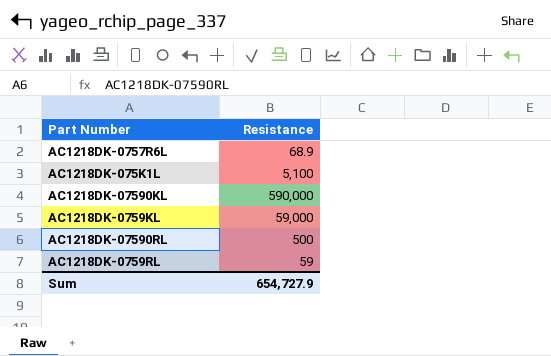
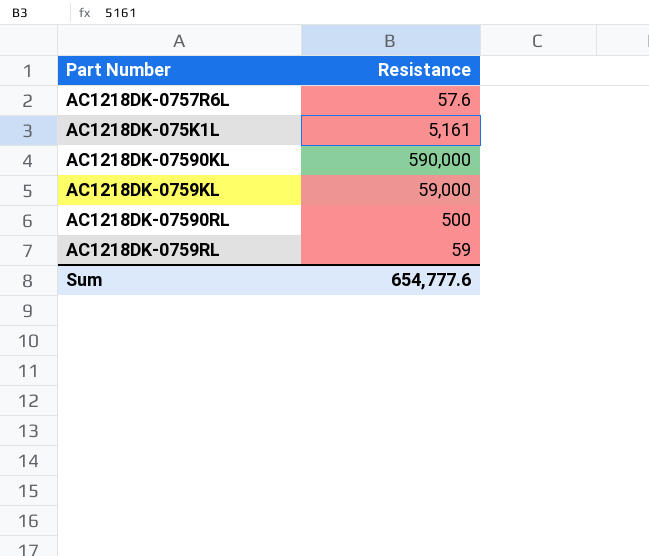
AC1218DK-0757R6L | Resistance: 68.9 -> 57.6
AC1218DK-075K1L | Resistance: 5,100 -> 5,161
Sum | Resistance: 654,727.9 -> 654,777.6

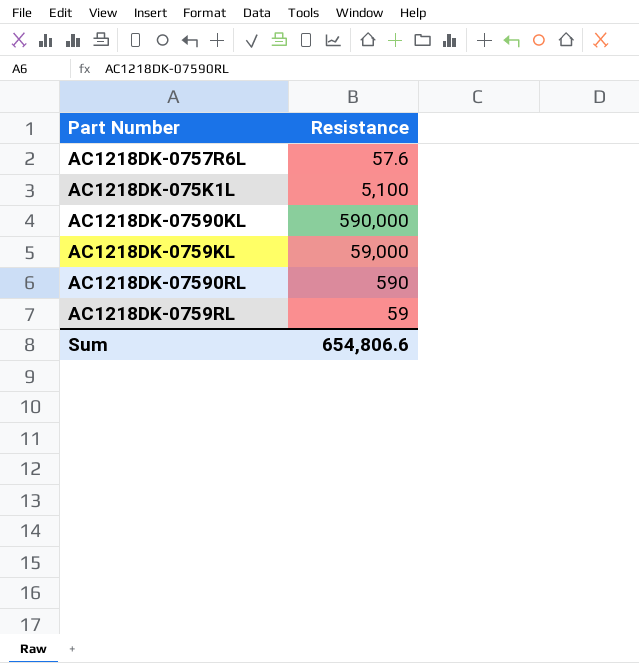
AC1218DK-075K1L | Resistance: 5,161 -> 5,100
AC1218DK-07590RL | Resistance: 500 -> 590
Sum | Resistance: 654,777.6 -> 654,806.6

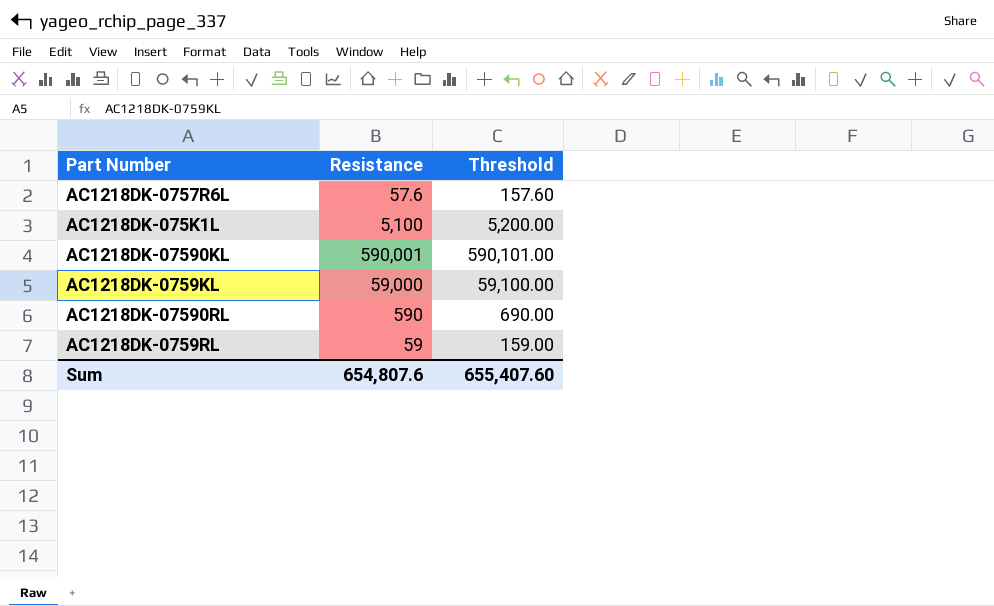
column Threshold | formula: none -> [Resistance] + 100
AC1218DK-07590KL | Resistance: 590,000 -> 590,001
Sum | Resistance: 654,806.6 -> 654,807.6

